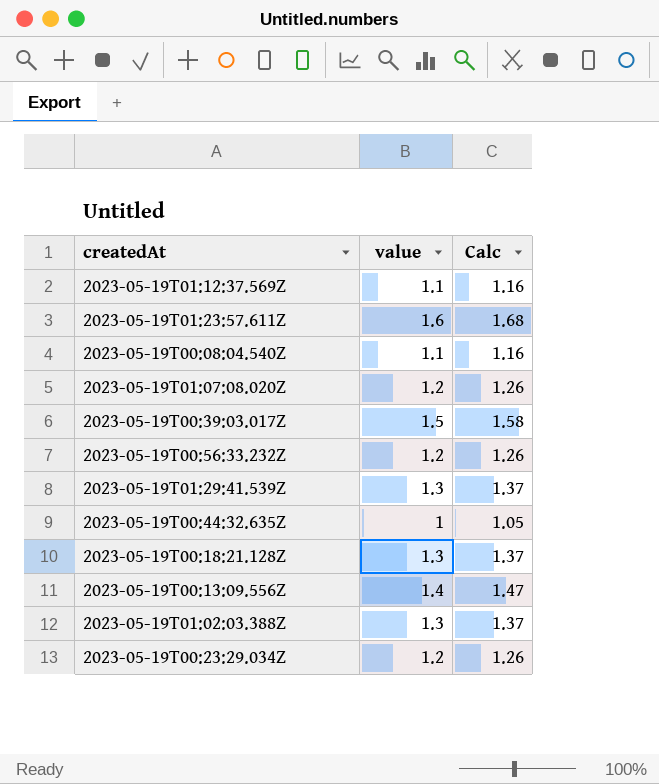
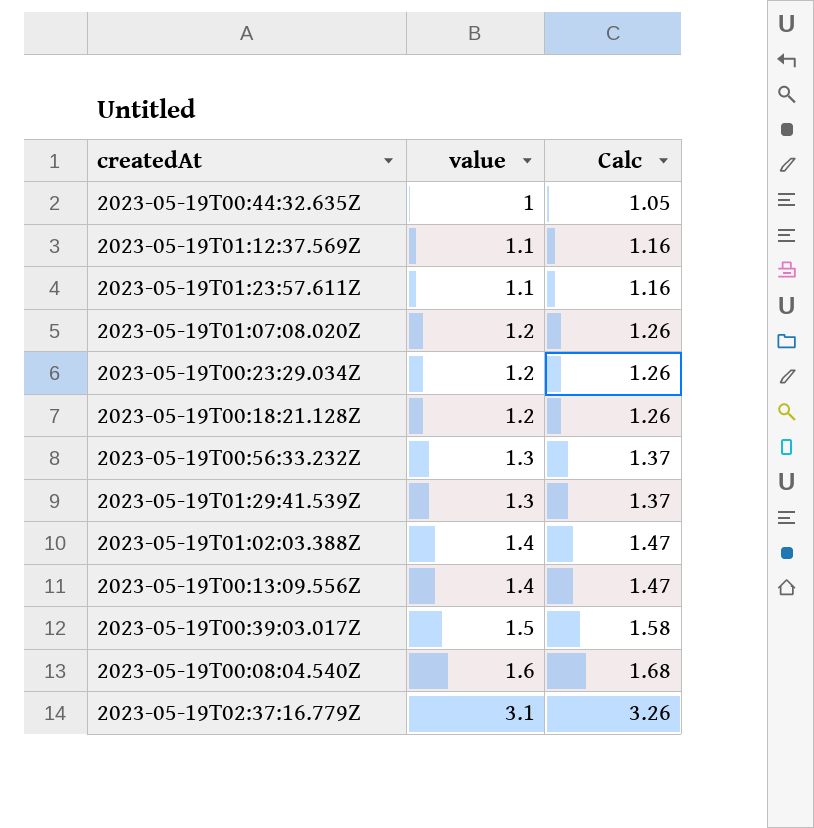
row order: none -> value ascending
2023-05-19T01:23:57.611Z | value: 1.6 -> 1.1
2023-05-19T01:23:57.611Z | Calc: 1.68 -> 1.16
2023-05-19T00:18:21.128Z | value: 1.3 -> 1.2
2023-05-19T00:18:21.128Z | Calc: 1.37 -> 1.26
2023-05-19T00:56:33.232Z | value: 1.2 -> 1.3
2023-05-19T00:56:33.232Z | Calc: 1.26 -> 1.37
2023-05-19T01:02:03.388Z | value: 1.3 -> 1.4
2023-05-19T01:02:03.388Z | Calc: 1.37 -> 1.47
2023-05-19T00:08:04.540Z | value: 1.1 -> 1.6
2023-05-19T00:08:04.540Z | Calc: 1.16 -> 1.68
row 2023-05-19T02:37:16.779Z: none -> 3.1 | 3.26

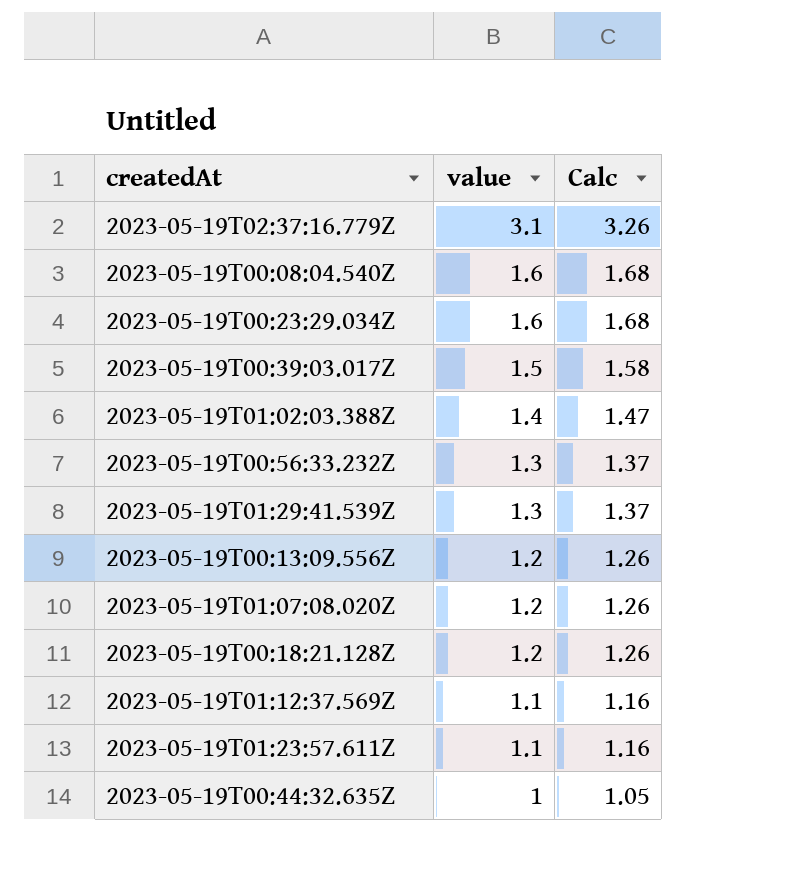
row order: value ascending -> value descending
2023-05-19T00:23:29.034Z | value: 1.2 -> 1.6
2023-05-19T00:23:29.034Z | Calc: 1.26 -> 1.68
2023-05-19T00:13:09.556Z | value: 1.4 -> 1.2
2023-05-19T00:13:09.556Z | Calc: 1.47 -> 1.26

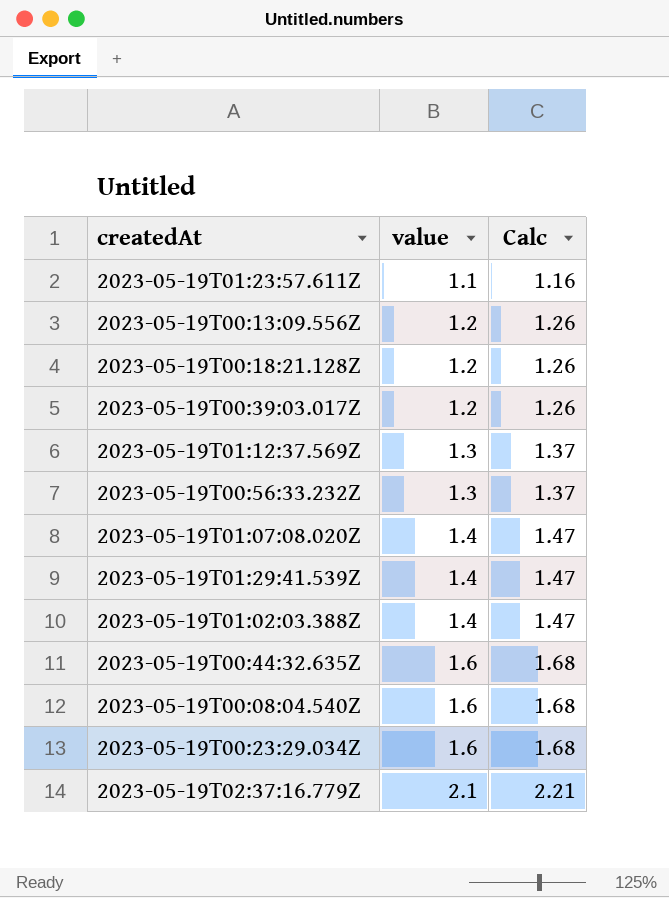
row order: value descending -> value ascending
2023-05-19T00:39:03.017Z | value: 1.5 -> 1.2
2023-05-19T00:39:03.017Z | Calc: 1.58 -> 1.26
2023-05-19T01:12:37.569Z | value: 1.1 -> 1.3
2023-05-19T01:12:37.569Z | Calc: 1.16 -> 1.37
2023-05-19T01:07:08.020Z | value: 1.2 -> 1.4
2023-05-19T01:07:08.020Z | Calc: 1.26 -> 1.47
2023-05-19T01:29:41.539Z | value: 1.3 -> 1.4
2023-05-19T01:29:41.539Z | Calc: 1.37 -> 1.47
2023-05-19T00:44:32.635Z | value: 1 -> 1.6
2023-05-19T00:44:32.635Z | Calc: 1.05 -> 1.68
2023-05-19T02:37:16.779Z | value: 3.1 -> 2.1
2023-05-19T02:37:16.779Z | Calc: 3.26 -> 2.21

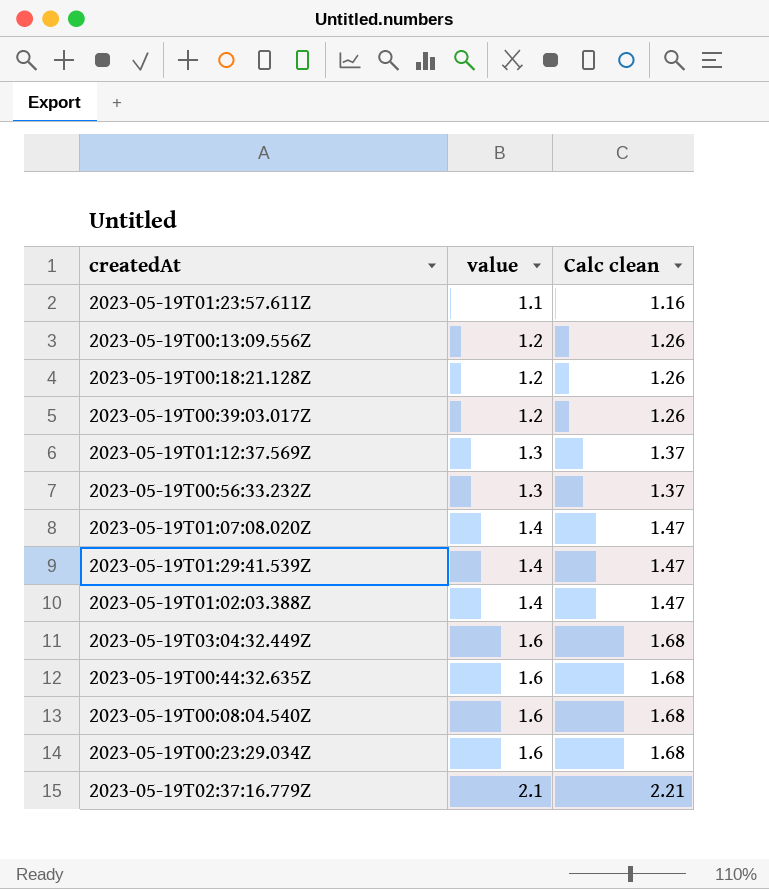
column name: Calc -> Calc clean
row 2023-05-19T03:04:32.449Z: none -> 1.6 | 1.68

